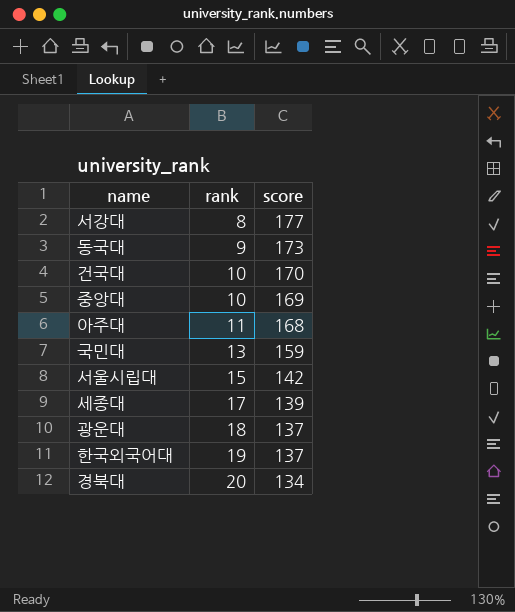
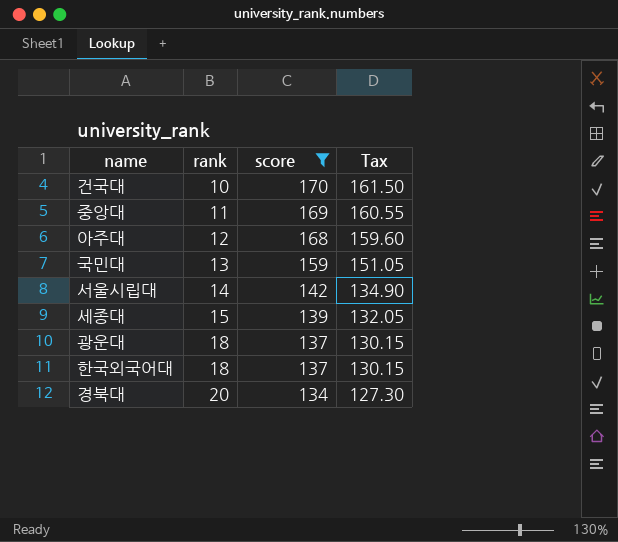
filter: none -> score <= 170
column Tax | formula: none -> [score] * 0.95
중앙대 | rank: 10 -> 11
아주대 | rank: 11 -> 12
서울시립대 | rank: 15 -> 14
세종대 | rank: 17 -> 15
한국외국어대 | rank: 19 -> 18

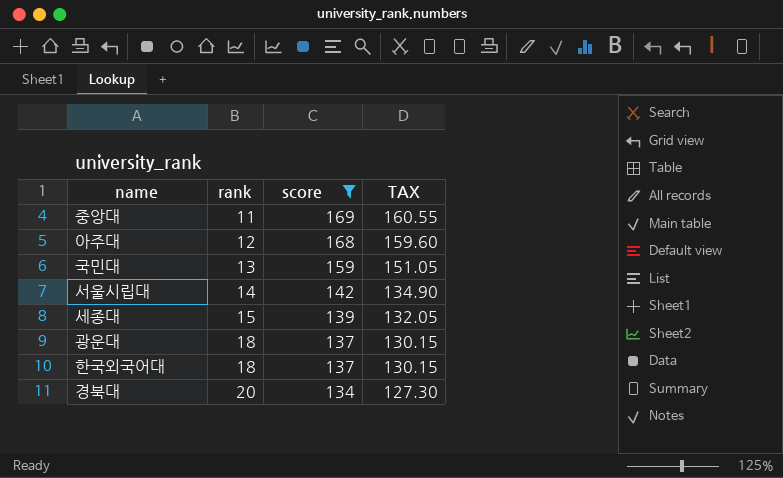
column name: Tax -> TAX
row 건국대: 10 | 170 | 161.50 -> none

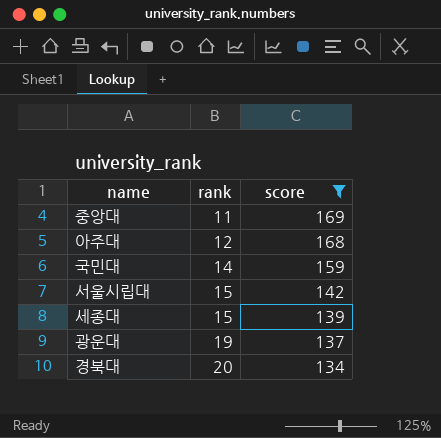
column TAX | formula: [score] * 0.95 -> none
row 한국외국어대: 18 | 137 | 130.15 -> none
국민대 | rank: 13 -> 14
서울시립대 | rank: 14 -> 15
광운대 | rank: 18 -> 19

